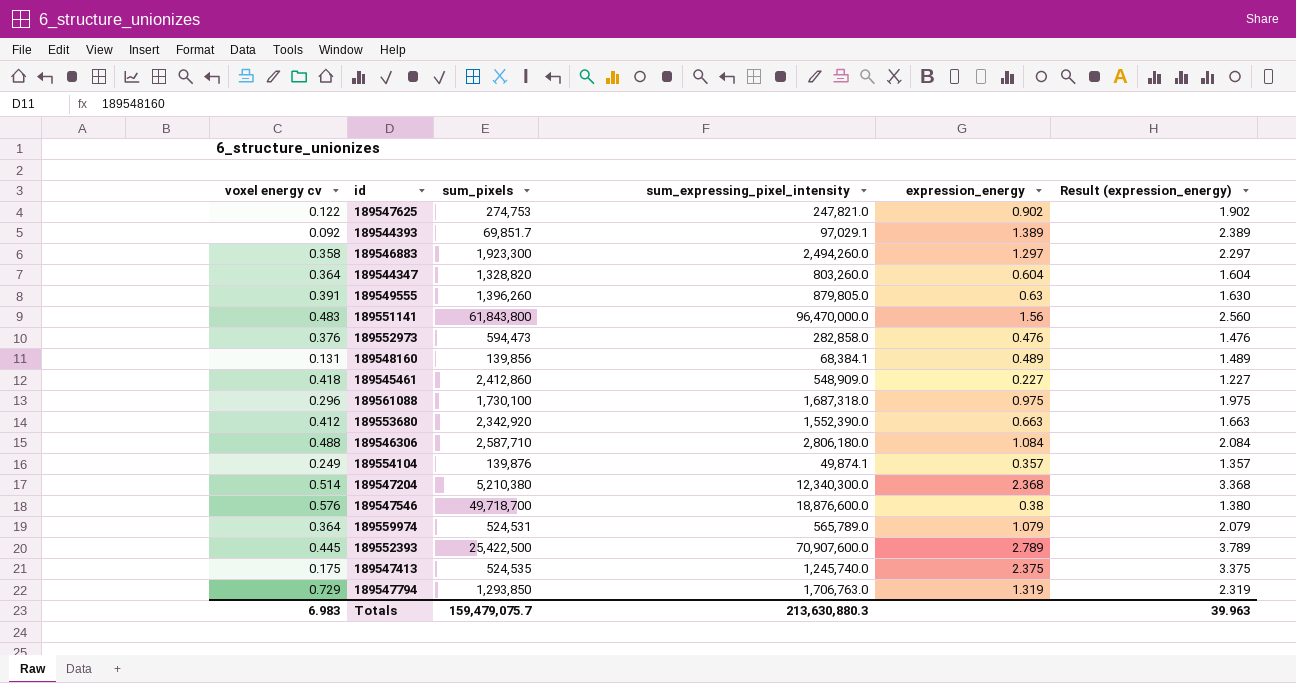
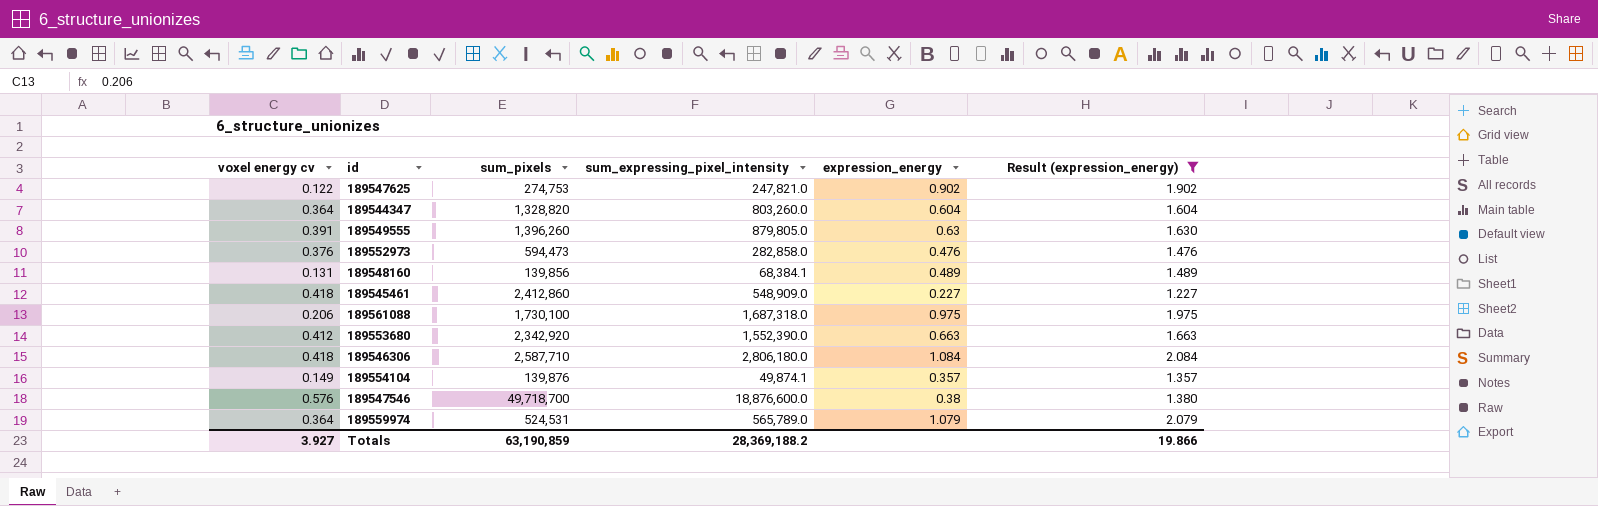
filter: none -> Result (expression_energy) <= 2.084
189561088 | voxel energy cv: 0.296 -> 0.206
189546306 | voxel energy cv: 0.488 -> 0.418
189554104 | voxel energy cv: 0.249 -> 0.149
Totals | voxel energy cv: 6.983 -> 3.927
Totals | sum_pixels: 159,479,075.7 -> 63,190,859
Totals | sum_expressing_pixel_intensity: 213,630,880.3 -> 28,369,188.2
Totals | Result (expression_energy): 39.963 -> 19.866

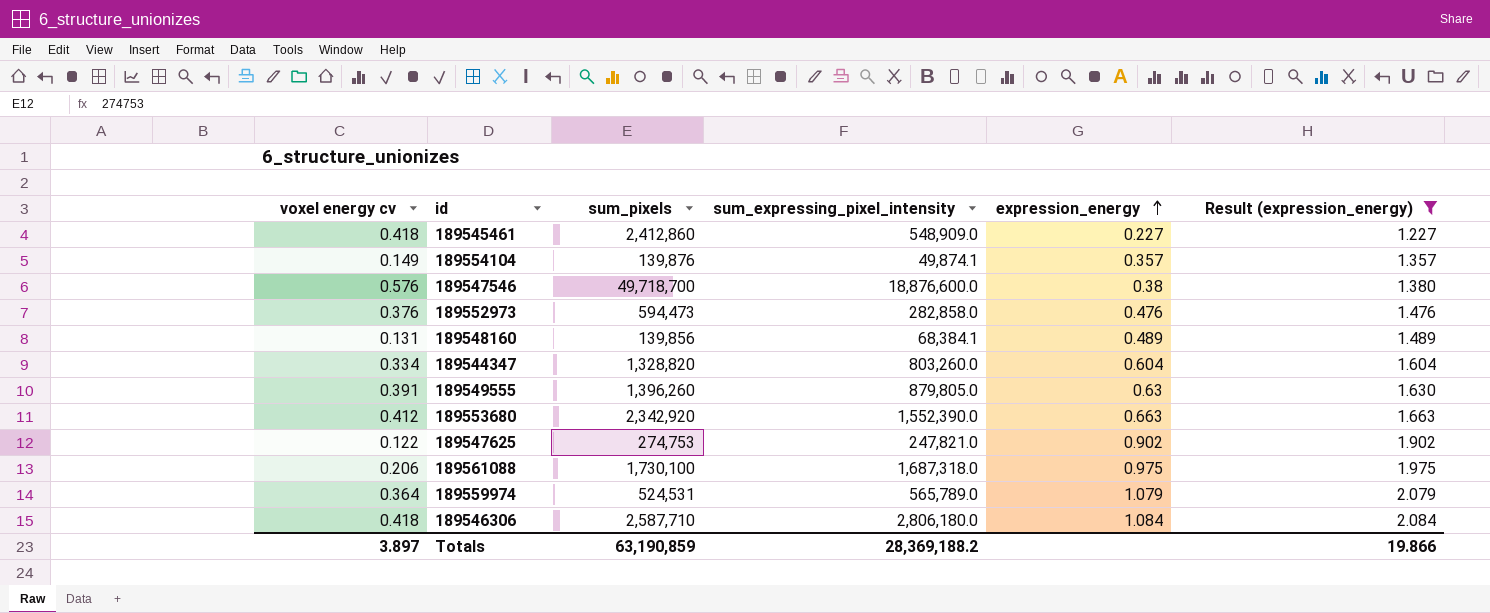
row order: none -> expression_energy ascending
189544347 | voxel energy cv: 0.364 -> 0.334
Totals | voxel energy cv: 3.927 -> 3.897

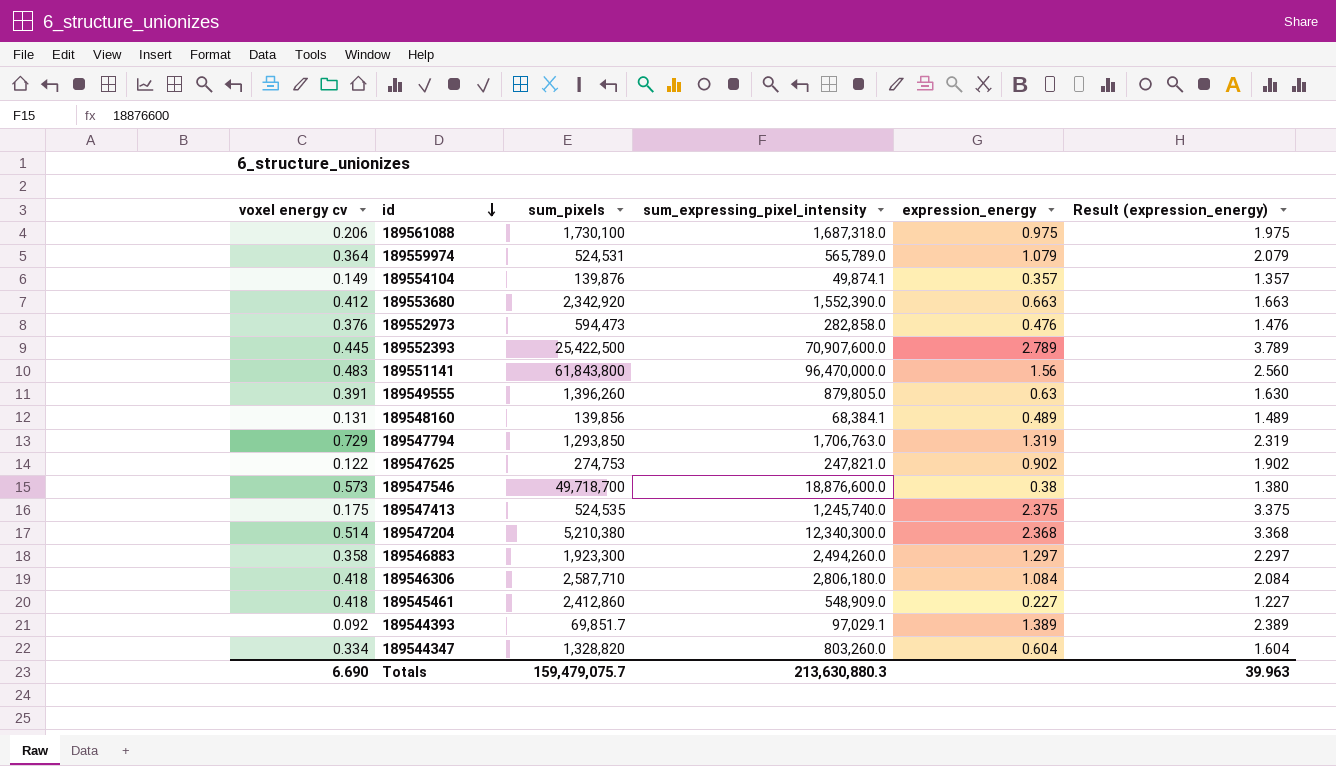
filter: Result (expression_energy) <= 2.084 -> none
row order: expression_energy ascending -> id descending
189547546 | voxel energy cv: 0.576 -> 0.573
Totals | voxel energy cv: 3.897 -> 6.690
Totals | sum_pixels: 63,190,859 -> 159,479,075.7
Totals | sum_expressing_pixel_intensity: 28,369,188.2 -> 213,630,880.3
Totals | Result (expression_energy): 19.866 -> 39.963

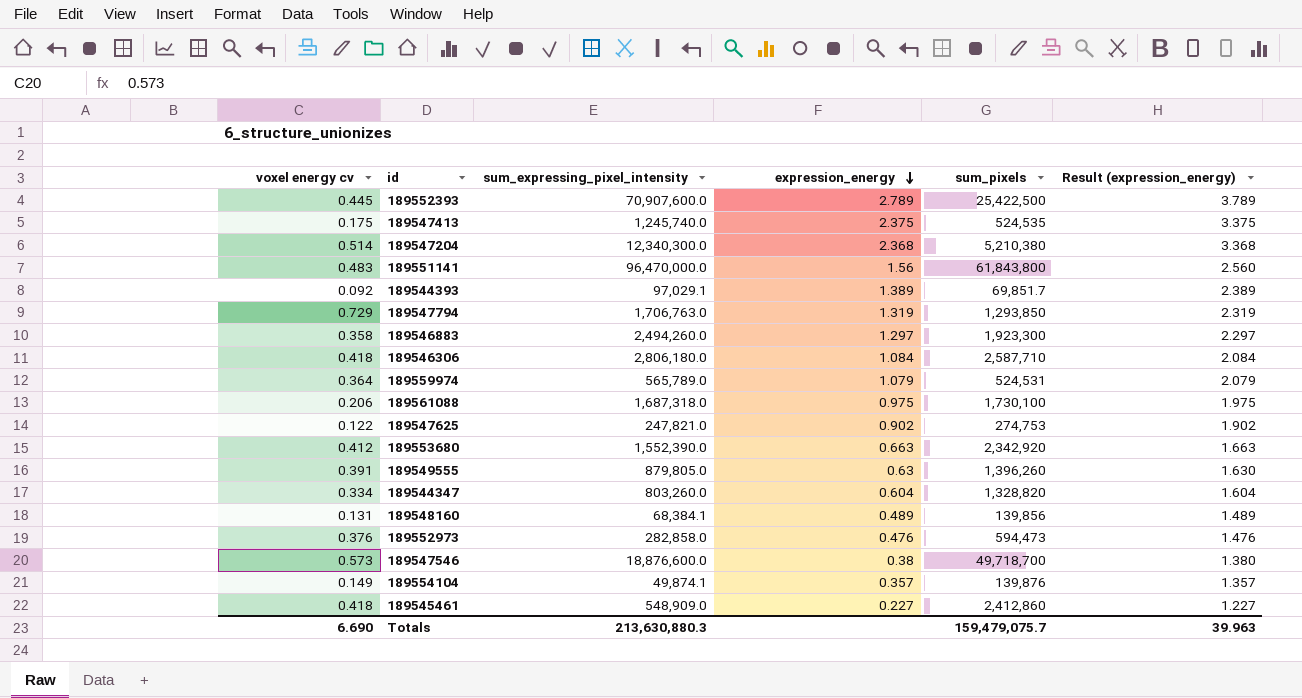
row order: id descending -> expression_energy descending
column sum_pixels | position: 3 -> 5

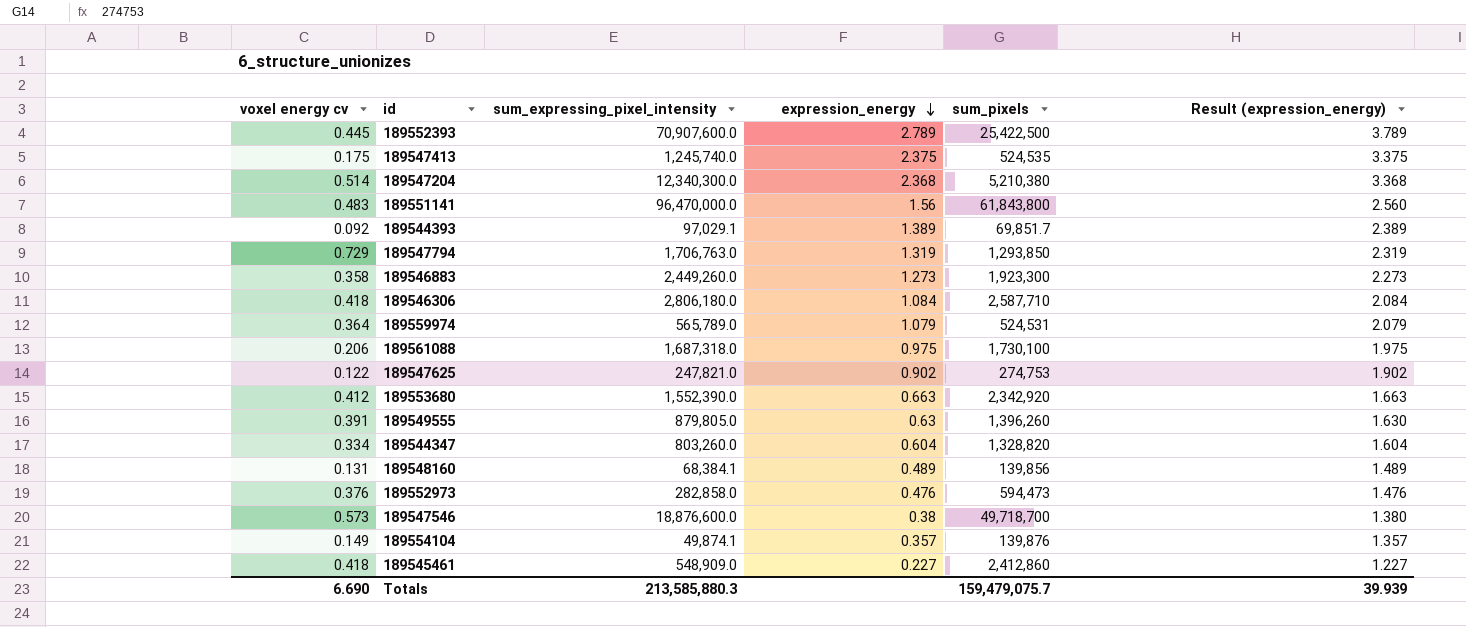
189546883 | sum_expressing_pixel_intensity: 2,494,260.0 -> 2,449,260.0
189546883 | expression_energy: 1.297 -> 1.273
189546883 | Result (expression_energy): 2.297 -> 2.273
Totals | sum_expressing_pixel_intensity: 213,630,880.3 -> 213,585,880.3
Totals | Result (expression_energy): 39.963 -> 39.939

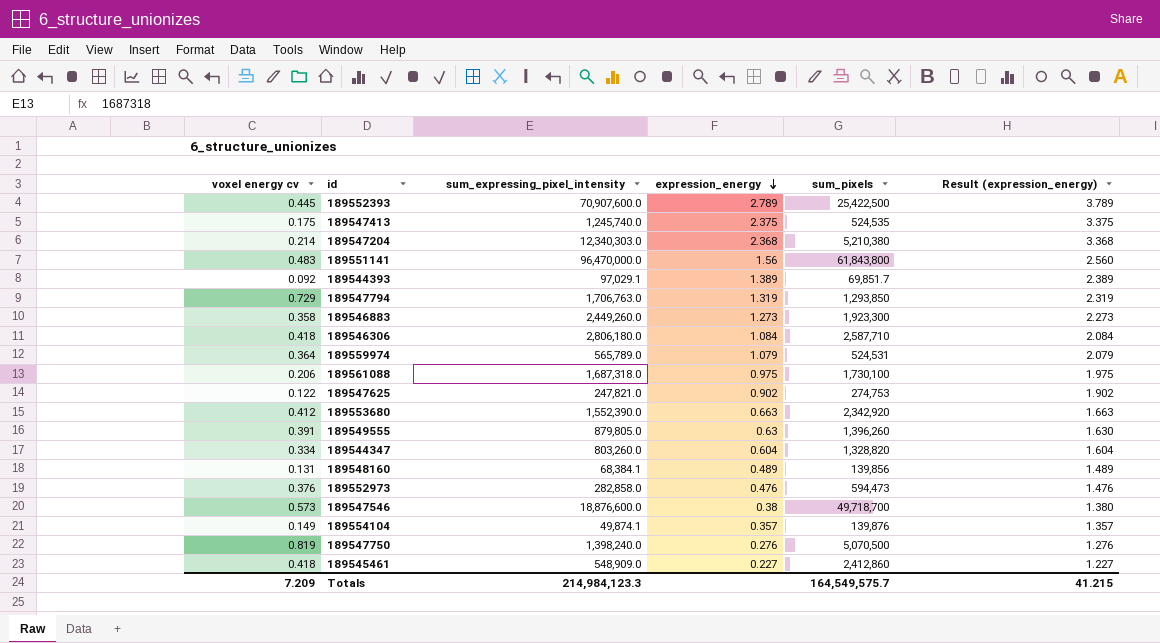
189547204 | voxel energy cv: 0.514 -> 0.214
189547204 | sum_expressing_pixel_intensity: 12,340,300.0 -> 12,340,303.0
row 189547750: none -> 0.819 | 1,398,240.0 | 0.276 | 5,070,500 | 1.276
Totals | voxel energy cv: 6.690 -> 7.209
Totals | sum_expressing_pixel_intensity: 213,585,880.3 -> 214,984,123.3
Totals | sum_pixels: 159,479,075.7 -> 164,549,575.7
Totals | Result (expression_energy): 39.939 -> 41.215

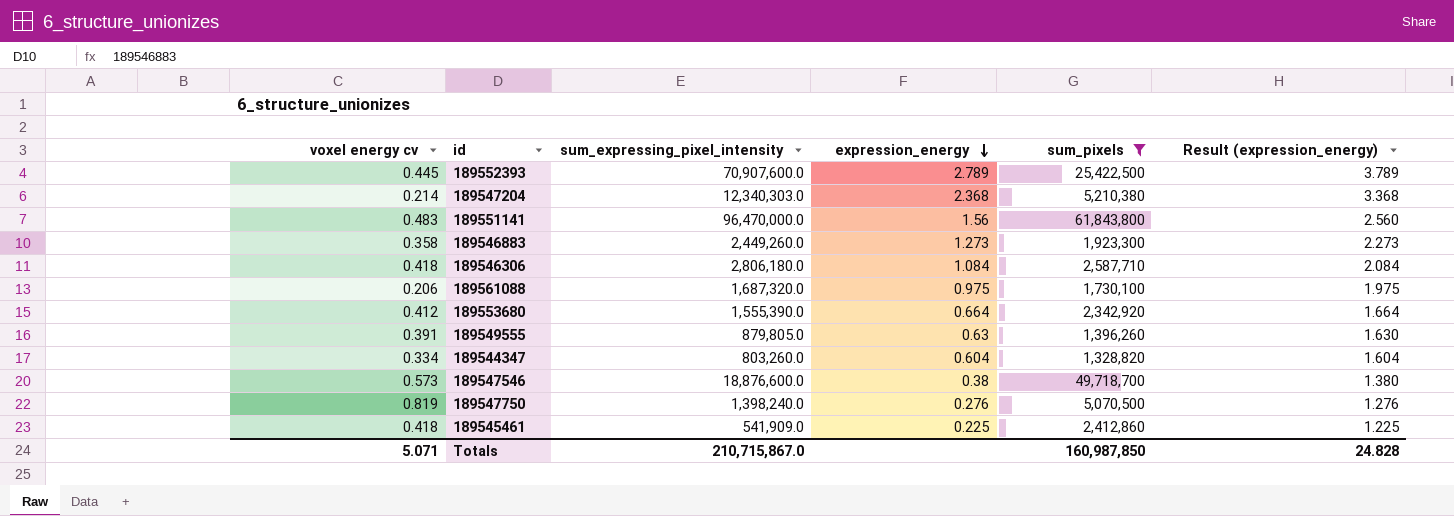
filter: none -> sum_pixels >= 1,328,820
189561088 | sum_expressing_pixel_intensity: 1,687,318.0 -> 1,687,320.0
189553680 | sum_expressing_pixel_intensity: 1,552,390.0 -> 1,555,390.0
189553680 | expression_energy: 0.663 -> 0.664
189553680 | Result (expression_energy): 1.663 -> 1.664
189545461 | sum_expressing_pixel_intensity: 548,909.0 -> 541,909.0
189545461 | expression_energy: 0.227 -> 0.225
189545461 | Result (expression_energy): 1.227 -> 1.225
Totals | voxel energy cv: 7.209 -> 5.071
Totals | sum_expressing_pixel_intensity: 214,984,123.3 -> 210,715,867.0
Totals | sum_pixels: 164,549,575.7 -> 160,987,850
Totals | Result (expression_energy): 41.215 -> 24.828

